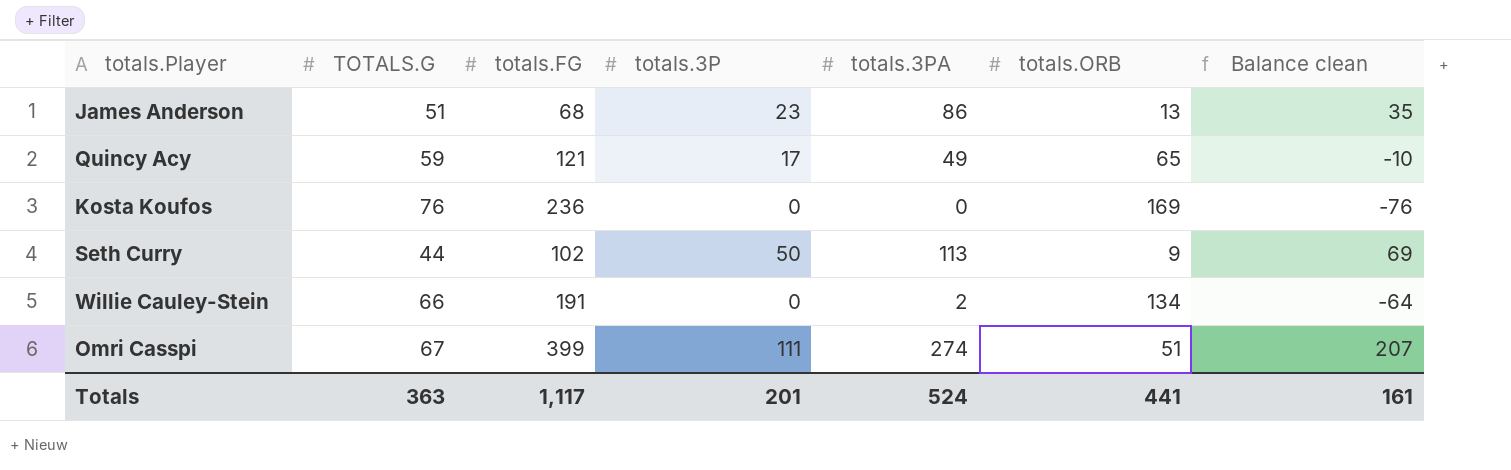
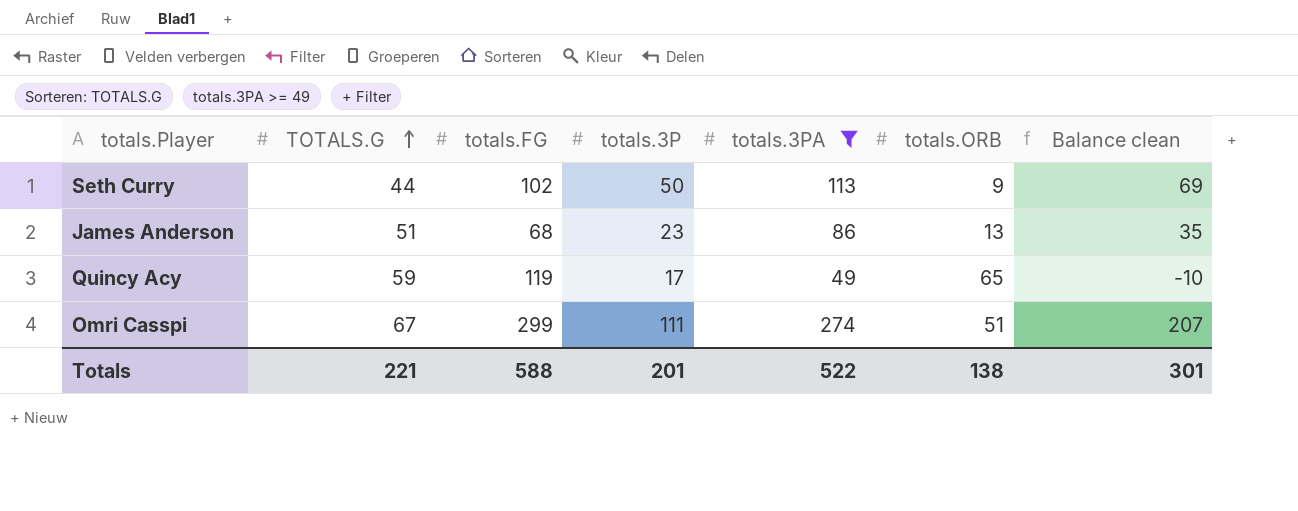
filter: none -> totals.3PA >= 49
row order: none -> TOTALS.G ascending
Quincy Acy | totals.FG: 121 -> 119
Omri Casspi | totals.FG: 399 -> 299
Totals | TOTALS.G: 363 -> 221
Totals | totals.FG: 1,117 -> 588
Totals | totals.3PA: 524 -> 522
Totals | totals.ORB: 441 -> 138
Totals | Balance clean: 161 -> 301

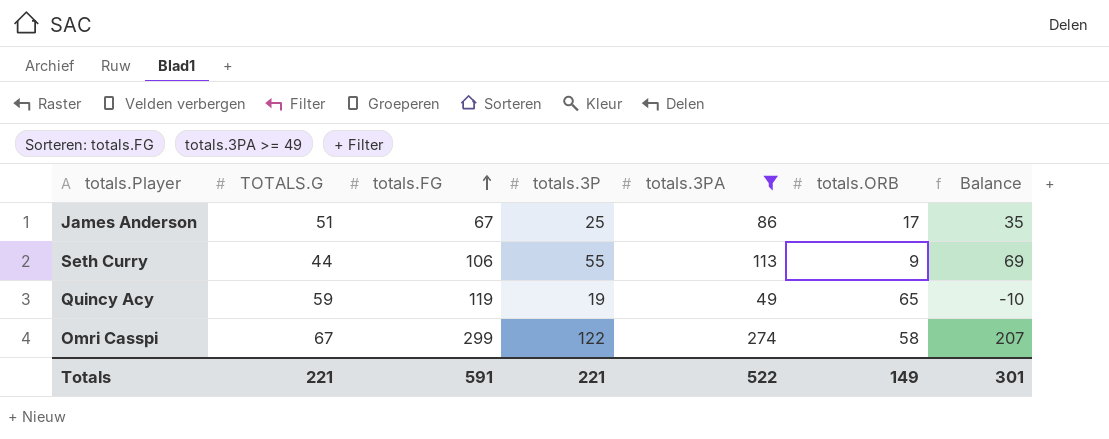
row order: TOTALS.G ascending -> totals.FG ascending
column name: Balance clean -> Balance
James Anderson | totals.FG: 68 -> 67
James Anderson | totals.3P: 23 -> 25
James Anderson | totals.ORB: 13 -> 17
Seth Curry | totals.FG: 102 -> 106
Seth Curry | totals.3P: 50 -> 55
Quincy Acy | totals.3P: 17 -> 19
Omri Casspi | totals.3P: 111 -> 122
Omri Casspi | totals.ORB: 51 -> 58
Totals | totals.FG: 588 -> 591
Totals | totals.3P: 201 -> 221
Totals | totals.ORB: 138 -> 149

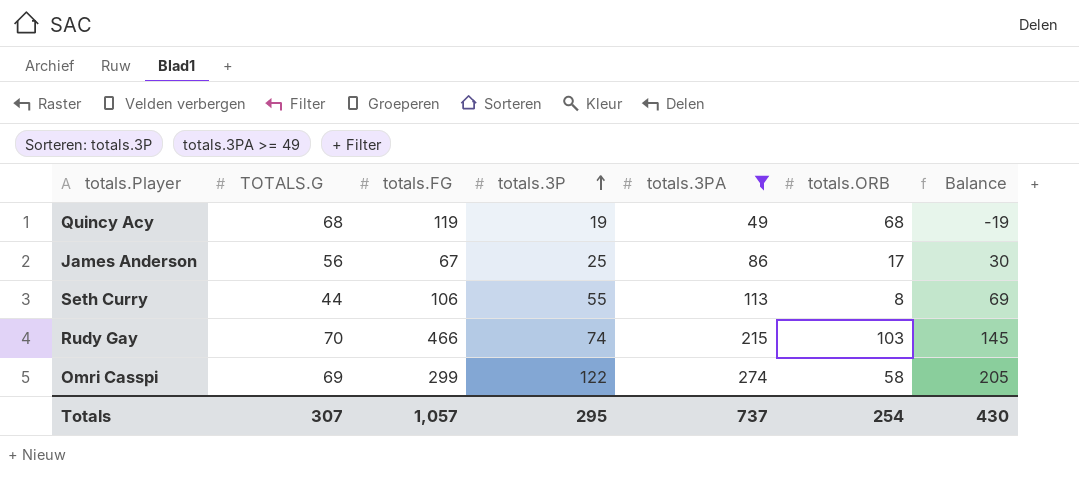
row order: totals.FG ascending -> totals.3P ascending
Quincy Acy | TOTALS.G: 59 -> 68
Quincy Acy | totals.ORB: 65 -> 68
Quincy Acy | Balance: -10 -> -19
James Anderson | TOTALS.G: 51 -> 56
James Anderson | Balance: 35 -> 30
Seth Curry | totals.ORB: 9 -> 8
row Rudy Gay: none -> 70 | 466 | 74 | 215 | 103 | 145
Omri Casspi | TOTALS.G: 67 -> 69
Omri Casspi | Balance: 207 -> 205
Totals | TOTALS.G: 221 -> 307
Totals | totals.FG: 591 -> 1,057
Totals | totals.3P: 221 -> 295
Totals | totals.3PA: 522 -> 737
Totals | totals.ORB: 149 -> 254
Totals | Balance: 301 -> 430

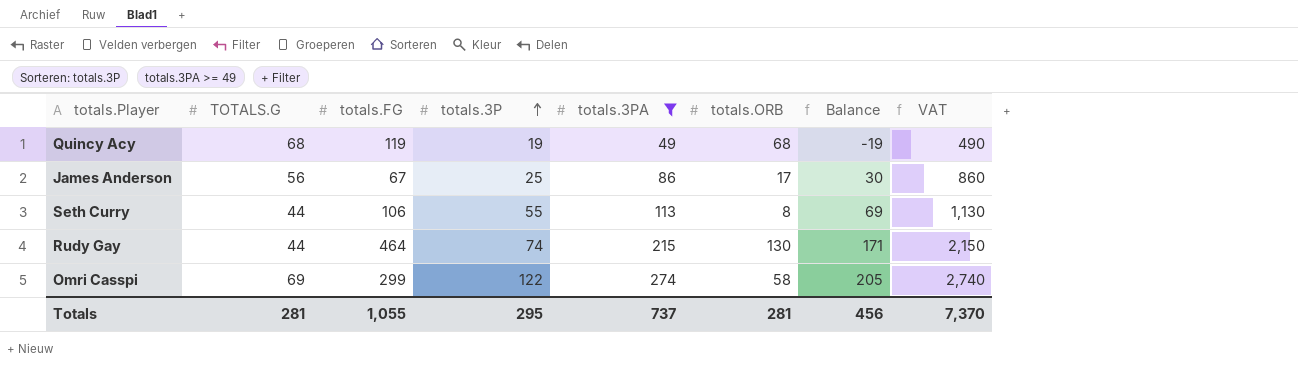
column VAT | formula: none -> [totals.3PA] * 10
Rudy Gay | TOTALS.G: 70 -> 44
Rudy Gay | totals.FG: 466 -> 464
Rudy Gay | totals.ORB: 103 -> 130
Rudy Gay | Balance: 145 -> 171
Totals | TOTALS.G: 307 -> 281
Totals | totals.FG: 1,057 -> 1,055
Totals | totals.ORB: 254 -> 281
Totals | Balance: 430 -> 456

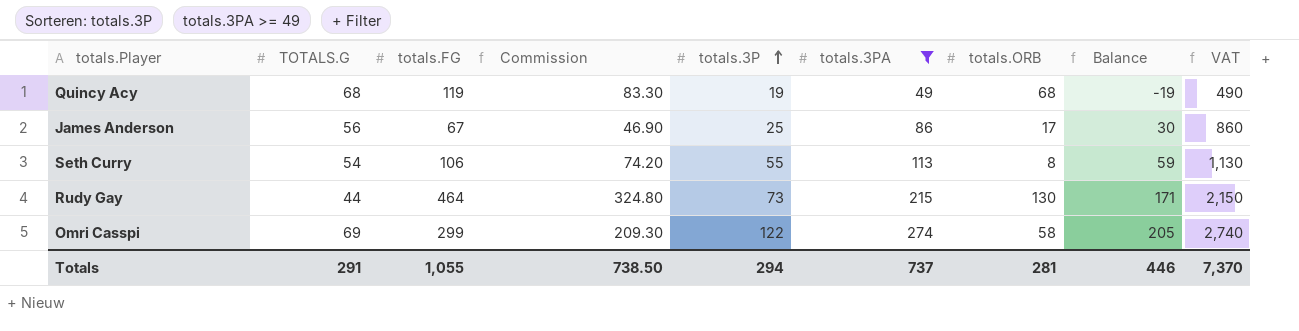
column Commission | formula: none -> [totals.FG] * 0.7
Seth Curry | TOTALS.G: 44 -> 54
Seth Curry | Balance: 69 -> 59
Rudy Gay | totals.3P: 74 -> 73
Totals | TOTALS.G: 281 -> 291
Totals | totals.3P: 295 -> 294
Totals | Balance: 456 -> 446

